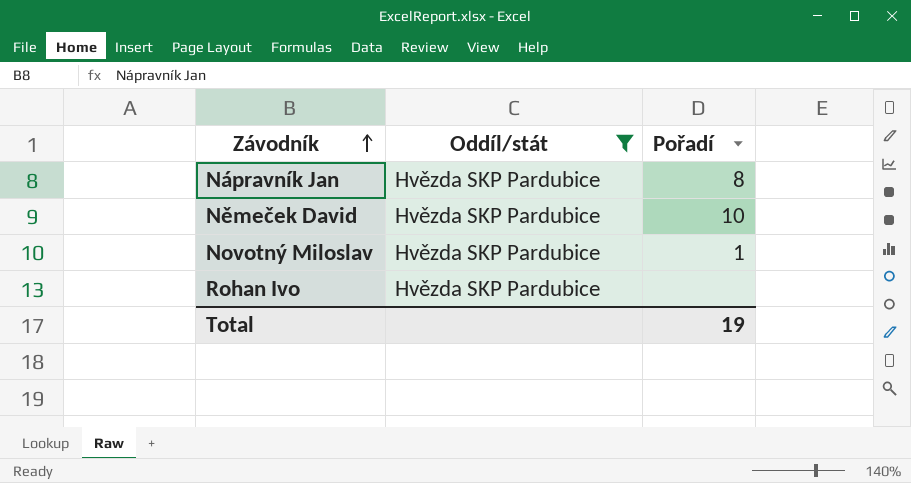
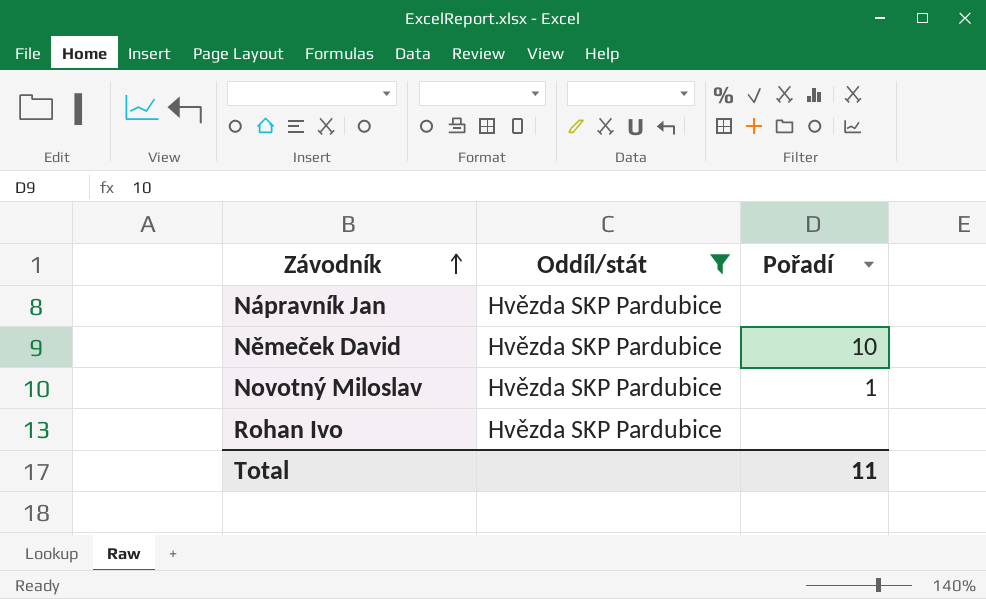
Nápravník Jan | Pořadí: 8 -> none
Total | Pořadí: 19 -> 11

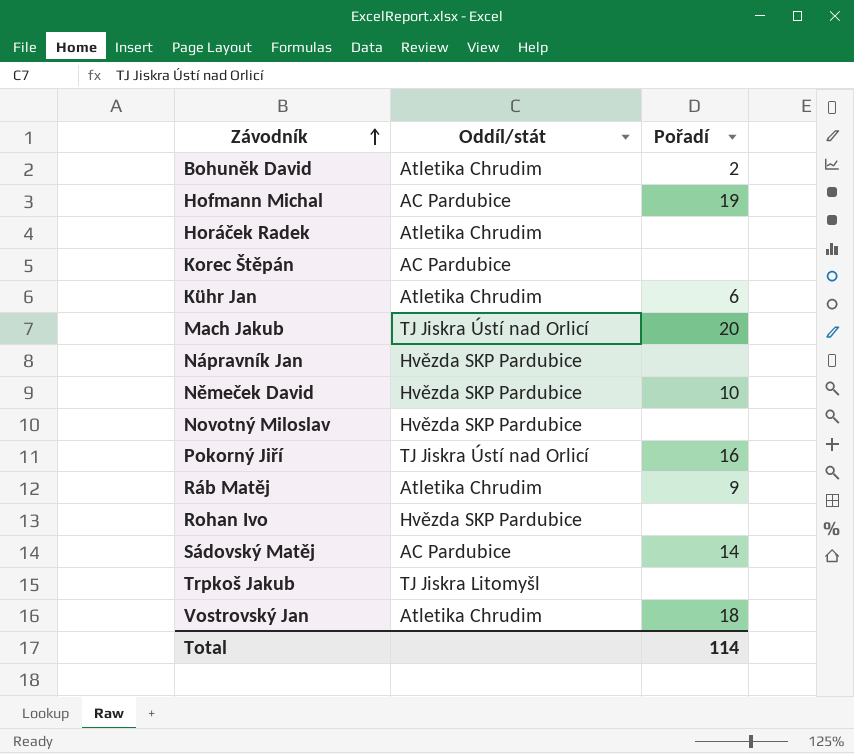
filter: Oddíl/stát = Hvězda SKP Pardubice -> none
Novotný Miloslav | Pořadí: 1 -> none
Total | Pořadí: 11 -> 114

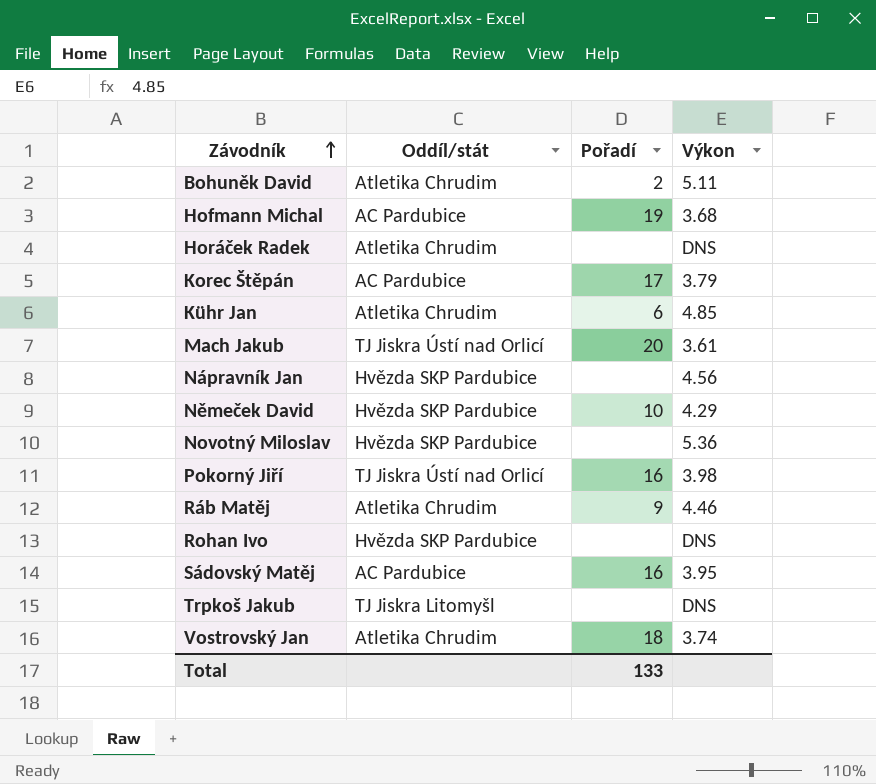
column Výkon | position: none -> 4
Korec Štěpán | Pořadí: none -> 17
Sádovský Matěj | Pořadí: 14 -> 16
Total | Pořadí: 114 -> 133

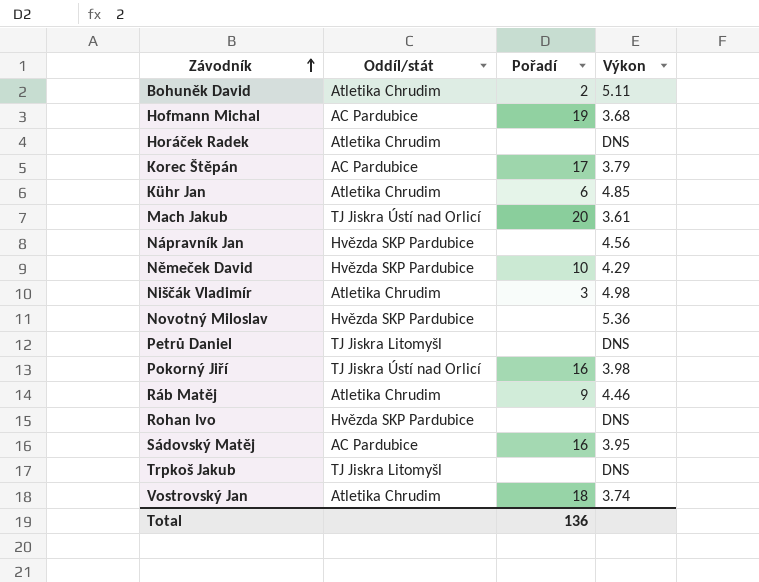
row Niščák Vladimír: none -> Atletika Chrudim | 3 | 4.98
row Petrů Daniel: none -> TJ Jiskra Litomyšl | none | DNS
Total | Pořadí: 133 -> 136

